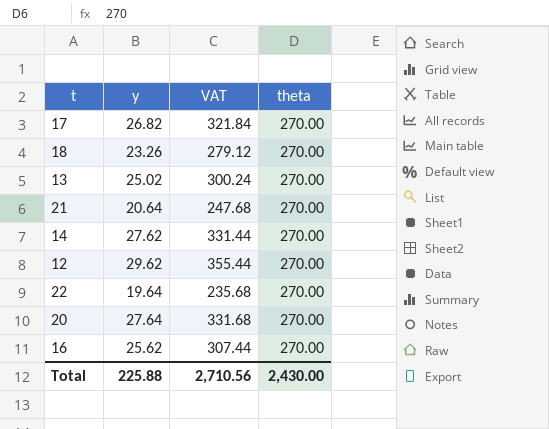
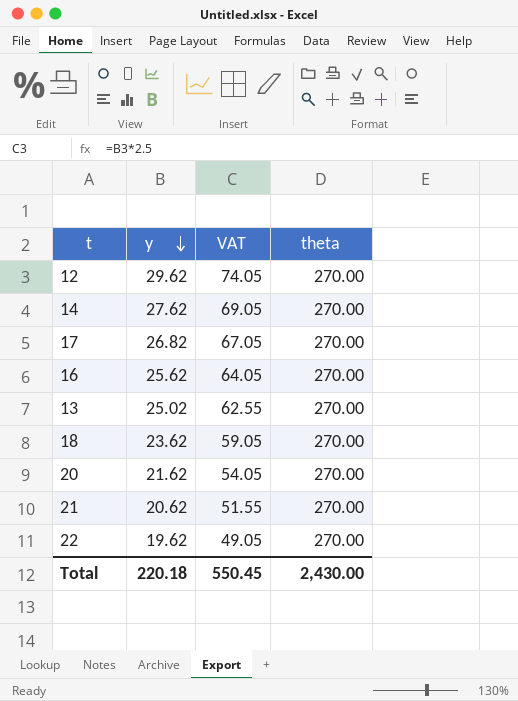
row order: none -> y descending
column VAT | formula: [y] * 12 -> [y] * 2.5
18 | y: 23.26 -> 23.62
20 | y: 27.64 -> 21.62
21 | y: 20.64 -> 20.62
22 | y: 19.64 -> 19.62
Total | y: 225.88 -> 220.18
Total | VAT: 2,710.56 -> 550.45

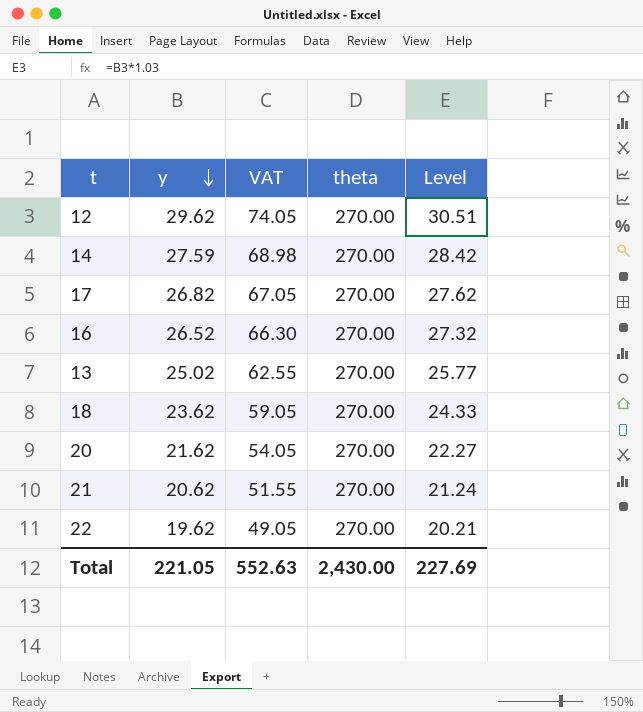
column Level | formula: none -> [y] * 1.03
14 | y: 27.62 -> 27.59
14 | VAT: 69.05 -> 68.98
16 | y: 25.62 -> 26.52
16 | VAT: 64.05 -> 66.30
Total | y: 220.18 -> 221.05
Total | VAT: 550.45 -> 552.63

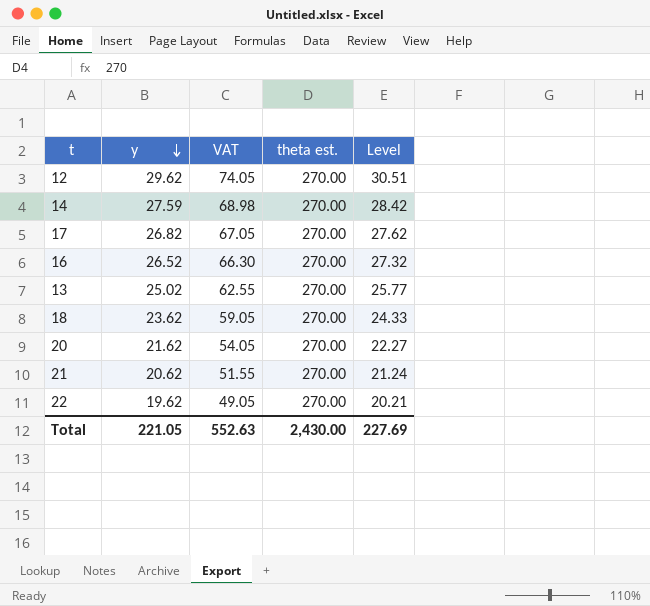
column name: theta -> theta est.

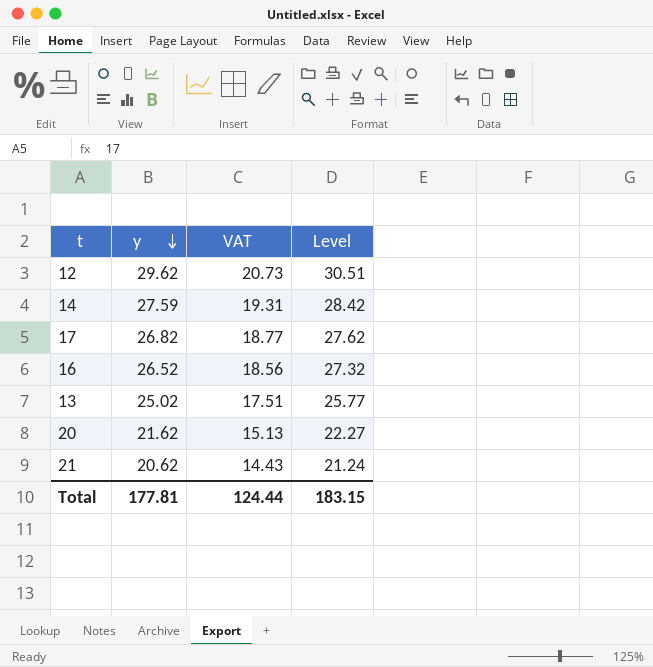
column theta est. | position: 4 -> none
column VAT | formula: [y] * 2.5 -> [y] * 0.7
row 18: 23.62 | 59.05 | 270.00 | 24.33 -> none
row 22: 19.62 | 49.05 | 270.00 | 20.21 -> none
Total | y: 221.05 -> 177.81
Total | VAT: 552.63 -> 124.44
Total | Level: 227.69 -> 183.15

